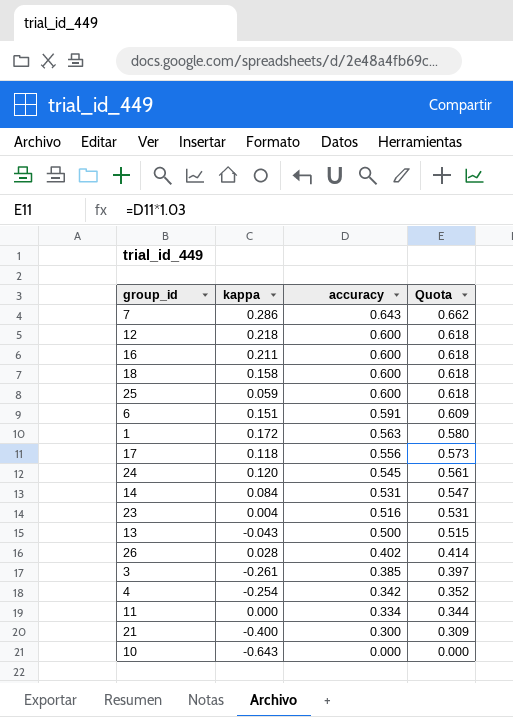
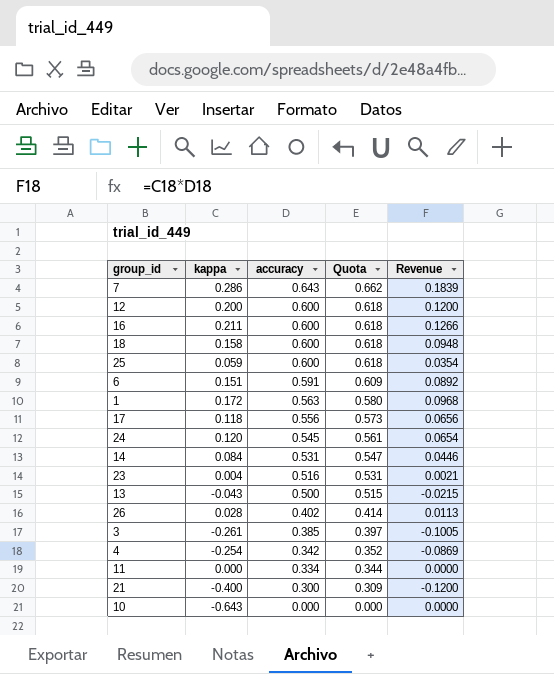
column Revenue | formula: none -> [kappa] * [accuracy]
12 | kappa: 0.218 -> 0.200

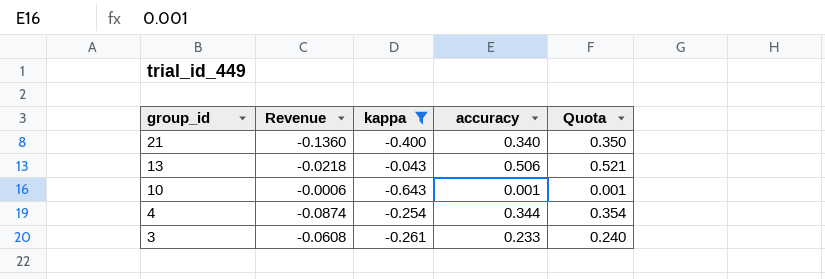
filter: none -> kappa <= -0.043
row order: accuracy descending -> group_id descending
column Revenue | position: 5 -> 2
21 | Revenue: -0.1200 -> -0.1360
21 | accuracy: 0.300 -> 0.340
21 | Quota: 0.309 -> 0.350
13 | Revenue: -0.0215 -> -0.0218
13 | accuracy: 0.500 -> 0.506
13 | Quota: 0.515 -> 0.521
10 | Revenue: 0.0000 -> -0.0006
10 | accuracy: 0.000 -> 0.001
10 | Quota: 0.000 -> 0.001
4 | Revenue: -0.0869 -> -0.0874
4 | accuracy: 0.342 -> 0.344
4 | Quota: 0.352 -> 0.354
3 | Revenue: -0.1005 -> -0.0608
3 | accuracy: 0.385 -> 0.233
3 | Quota: 0.397 -> 0.240

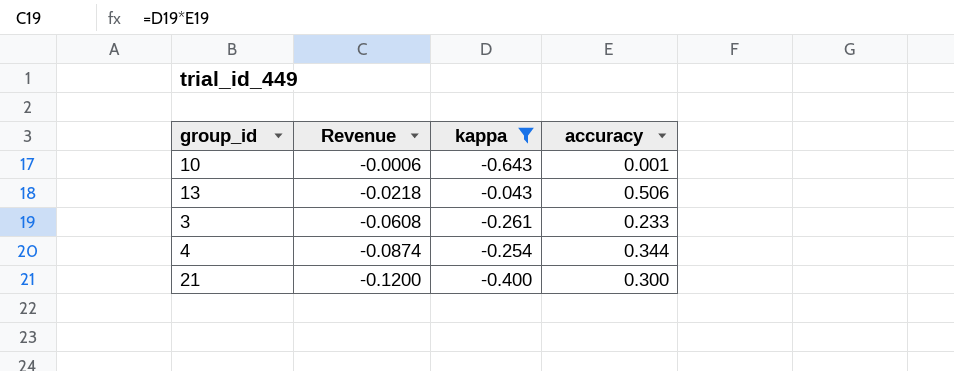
row order: group_id descending -> Revenue descending
column Quota | formula: [accuracy] * 1.03 -> none
21 | Revenue: -0.1360 -> -0.1200
21 | accuracy: 0.340 -> 0.300

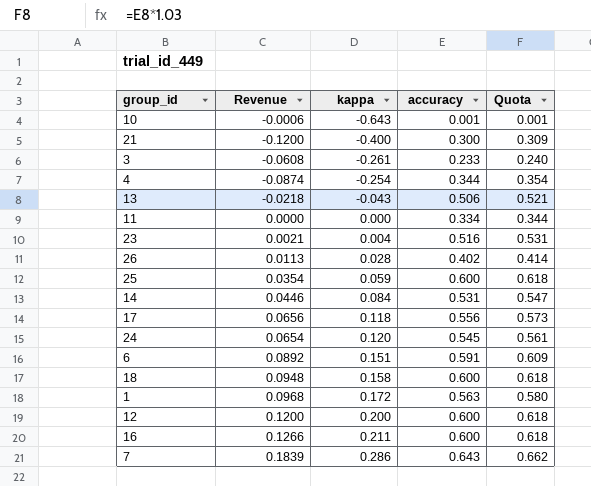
filter: kappa <= -0.043 -> none
row order: Revenue descending -> kappa ascending
column Quota | formula: none -> [accuracy] * 1.03

